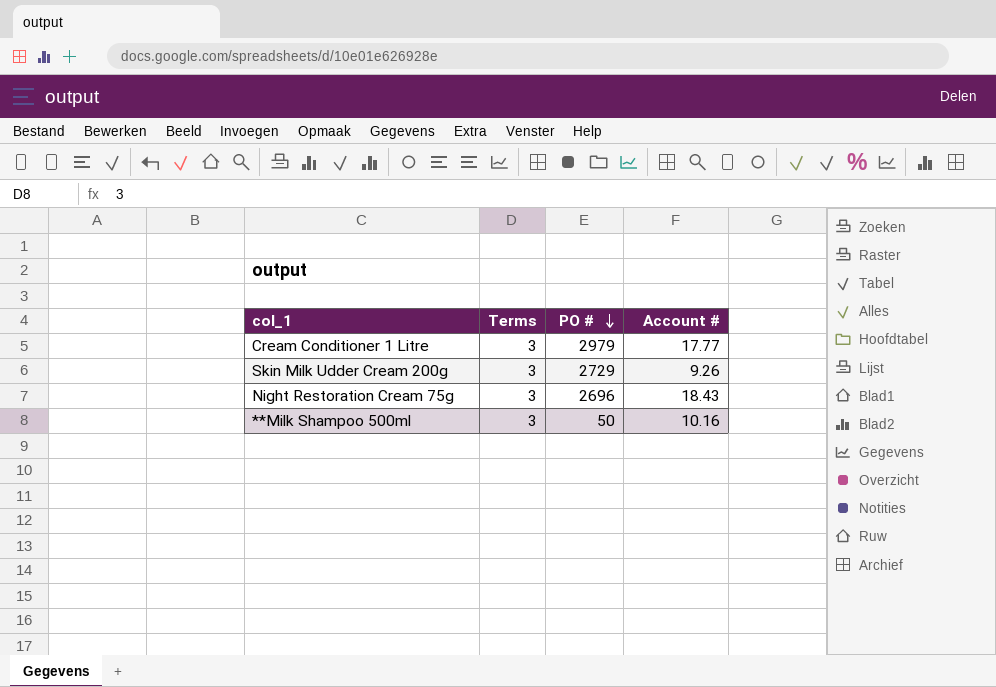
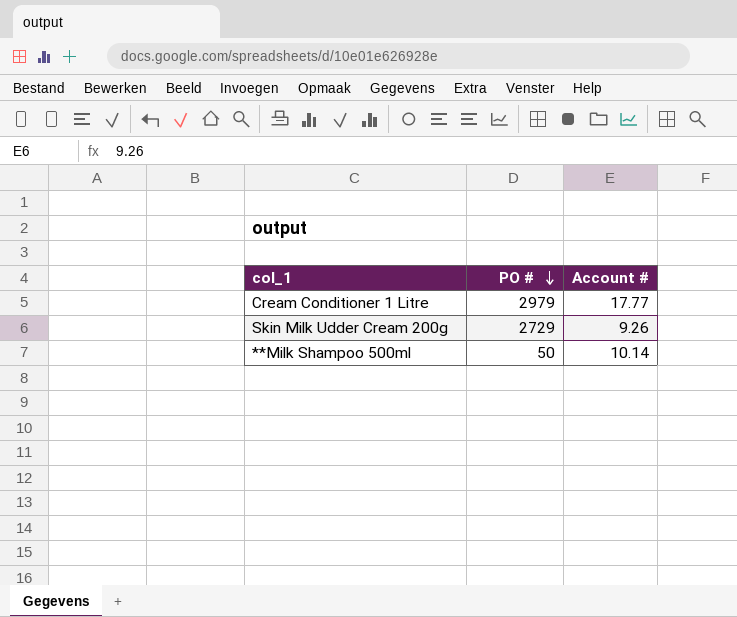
column Terms | position: 2 -> none
row Night Restoration Cream 75g: 3 | 2696 | 18.43 -> none
**Milk Shampoo 500ml | Account #: 10.16 -> 10.14

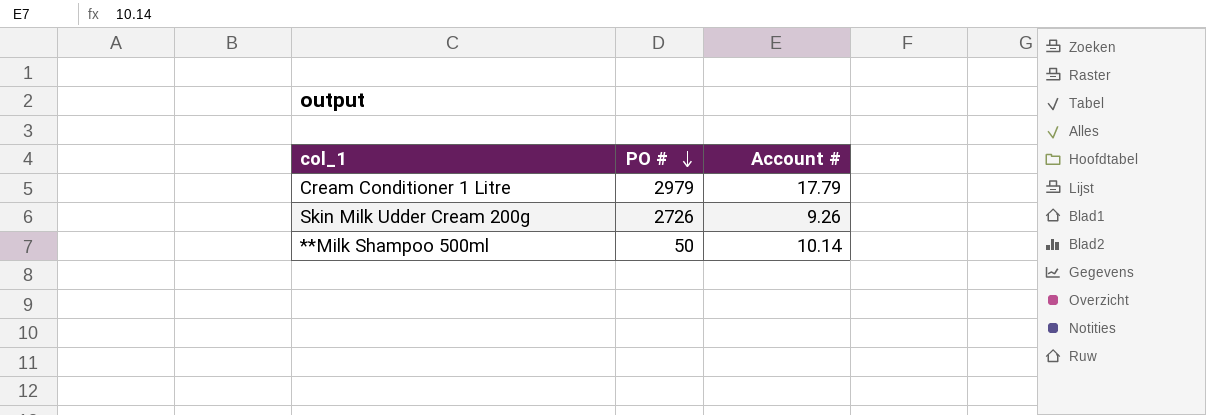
Cream Conditioner 1 Litre | Account #: 17.77 -> 17.79
Skin Milk Udder Cream 200g | PO #: 2729 -> 2726

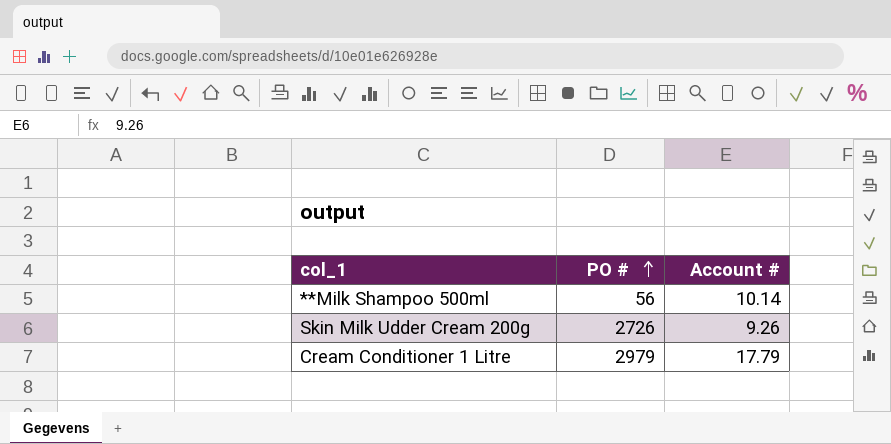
row order: PO # descending -> PO # ascending
**Milk Shampoo 500ml | PO #: 50 -> 56

